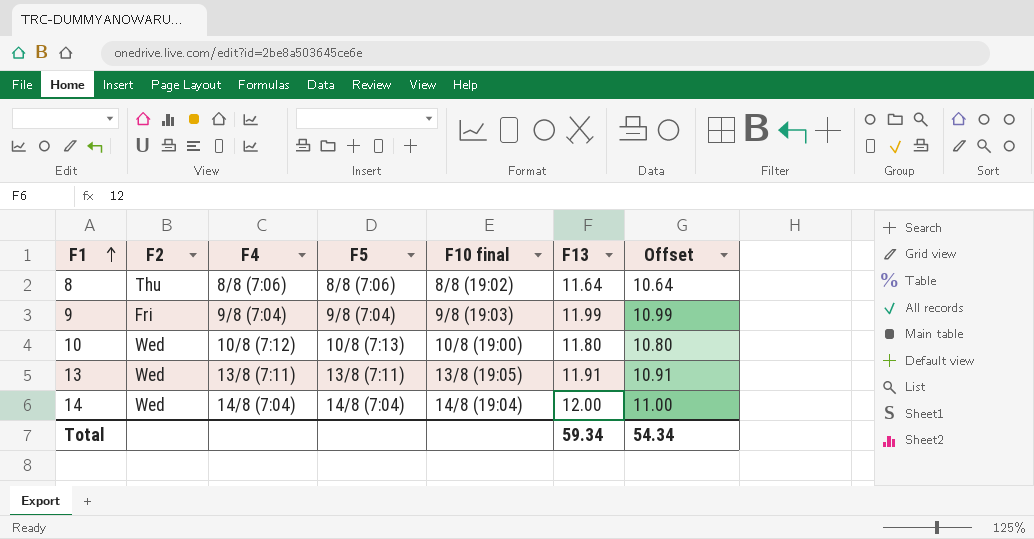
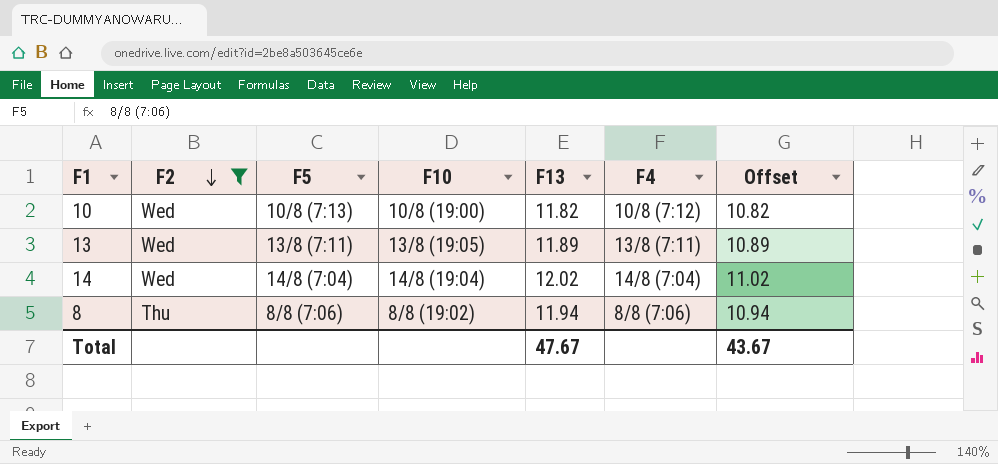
filter: none -> F2 != Fri
row order: F1 ascending -> F2 descending
column name: F10 final -> F10
column F4 | position: 3 -> 6
10 | F13: 11.80 -> 11.82
10 | Offset: 10.80 -> 10.82
13 | F13: 11.91 -> 11.89
13 | Offset: 10.91 -> 10.89
14 | F13: 12.00 -> 12.02
14 | Offset: 11.00 -> 11.02
8 | F13: 11.64 -> 11.94
8 | Offset: 10.64 -> 10.94
Total | F13: 59.34 -> 47.67
Total | Offset: 54.34 -> 43.67

